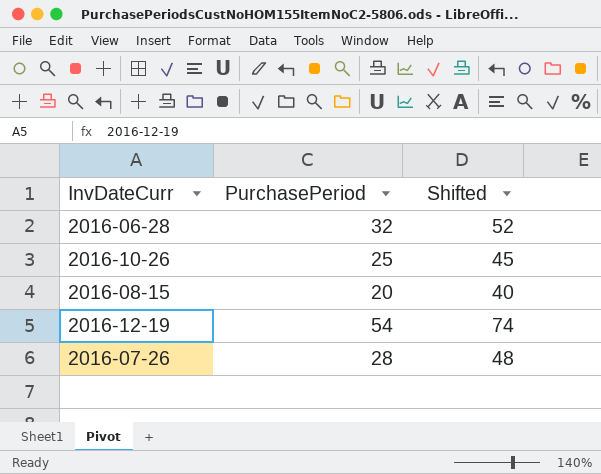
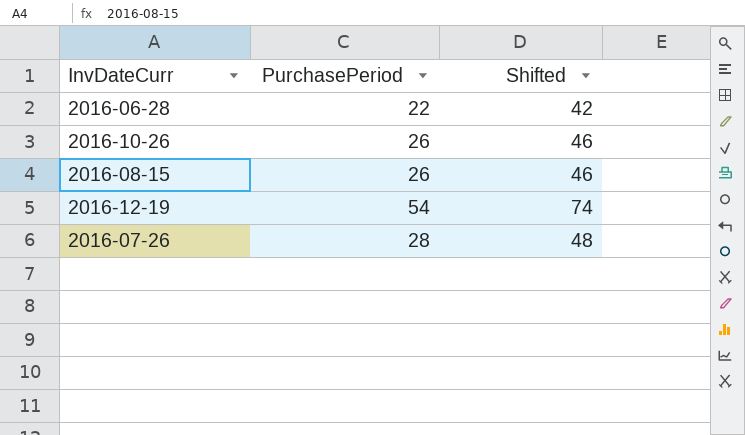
2016-06-28 | PurchasePeriod: 32 -> 22
2016-06-28 | Shifted: 52 -> 42
2016-10-26 | PurchasePeriod: 25 -> 26
2016-10-26 | Shifted: 45 -> 46
2016-08-15 | PurchasePeriod: 20 -> 26
2016-08-15 | Shifted: 40 -> 46

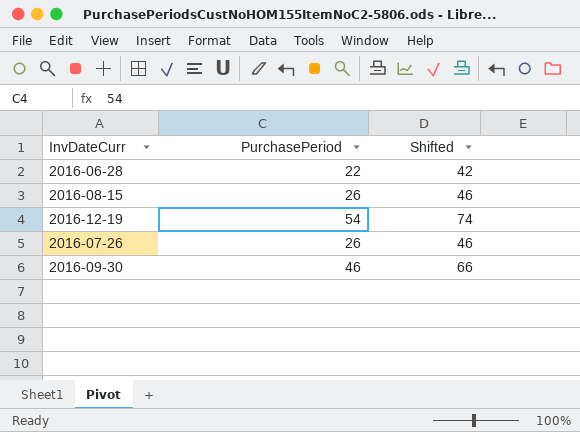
row 2016-10-26: 26 | 46 -> none
2016-07-26 | PurchasePeriod: 28 -> 26
2016-07-26 | Shifted: 48 -> 46
row 2016-09-30: none -> 46 | 66

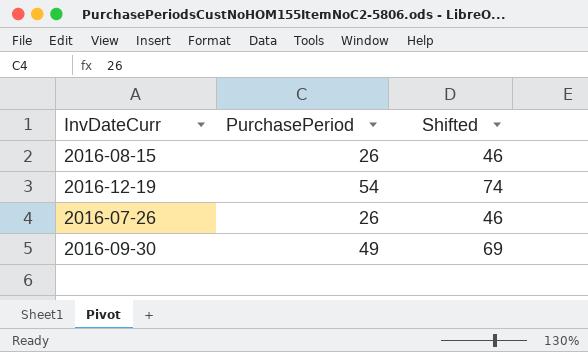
row 2016-06-28: 22 | 42 -> none
2016-09-30 | PurchasePeriod: 46 -> 49
2016-09-30 | Shifted: 66 -> 69

